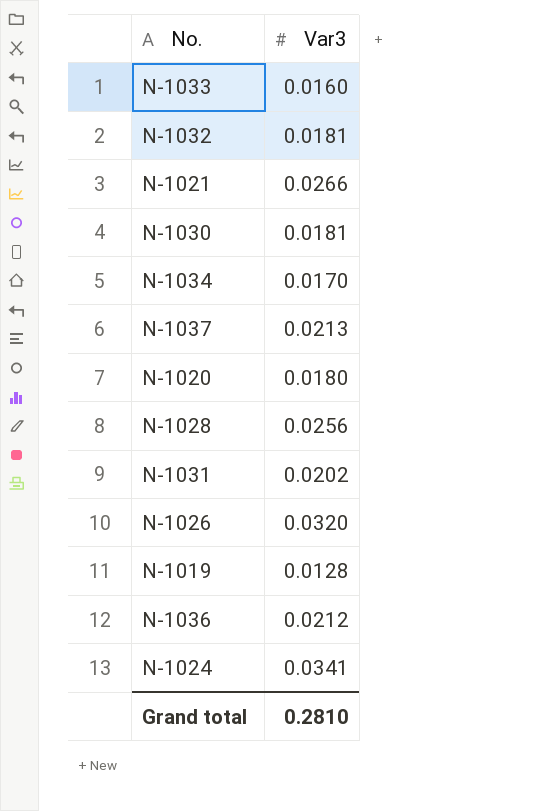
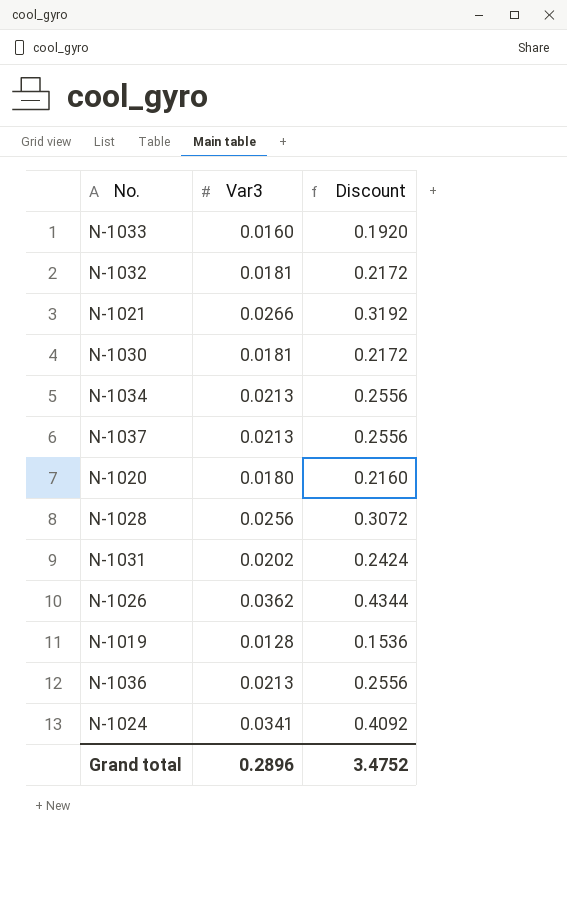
column Discount | formula: none -> [Var3] * 12
N-1034 | Var3: 0.0170 -> 0.0213
N-1026 | Var3: 0.0320 -> 0.0362
N-1036 | Var3: 0.0212 -> 0.0213
Grand total | Var3: 0.2810 -> 0.2896

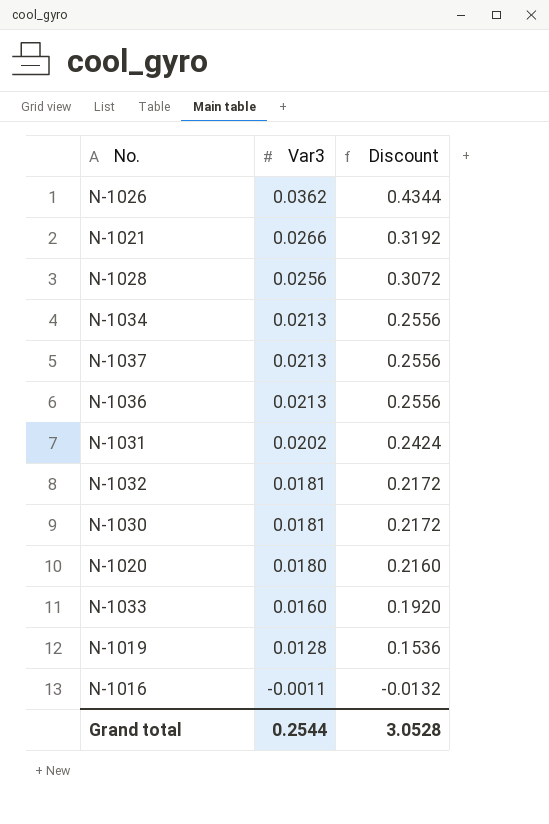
row order: none -> Var3 descending
row N-1024: 0.0341 | 0.4092 -> none
row N-1016: none -> -0.0011 | -0.0132
Grand total | Var3: 0.2896 -> 0.2544
Grand total | Discount: 3.4752 -> 3.0528

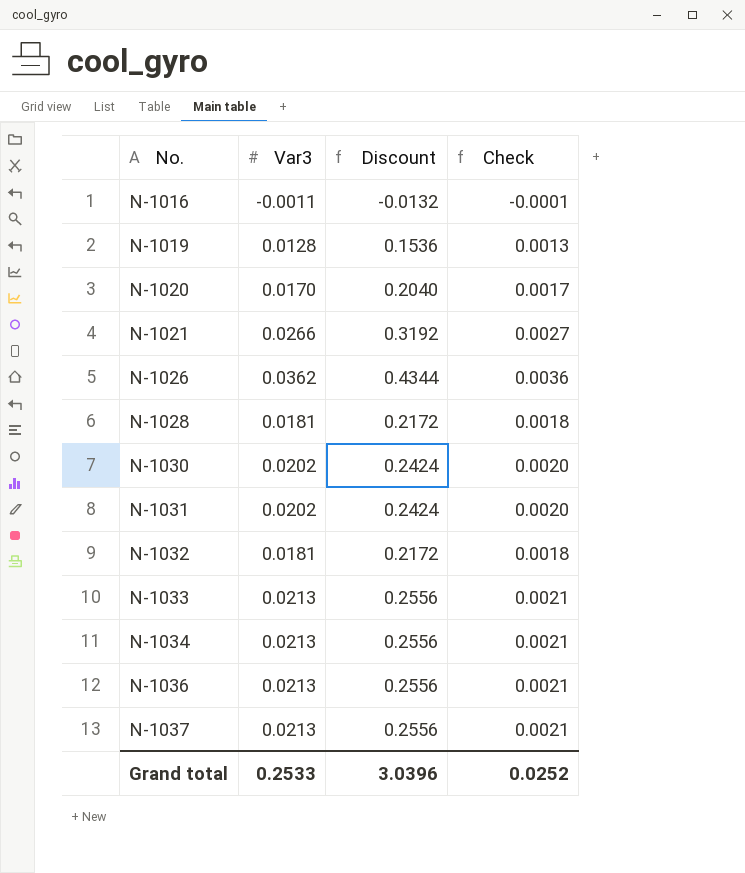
row order: Var3 descending -> No. ascending
column Check | formula: none -> [Var3] * 0.1
N-1020 | Var3: 0.0180 -> 0.0170
N-1020 | Discount: 0.2160 -> 0.2040
N-1028 | Var3: 0.0256 -> 0.0181
N-1028 | Discount: 0.3072 -> 0.2172
N-1030 | Var3: 0.0181 -> 0.0202
N-1030 | Discount: 0.2172 -> 0.2424
N-1033 | Var3: 0.0160 -> 0.0213
N-1033 | Discount: 0.1920 -> 0.2556
Grand total | Var3: 0.2544 -> 0.2533
Grand total | Discount: 3.0528 -> 3.0396

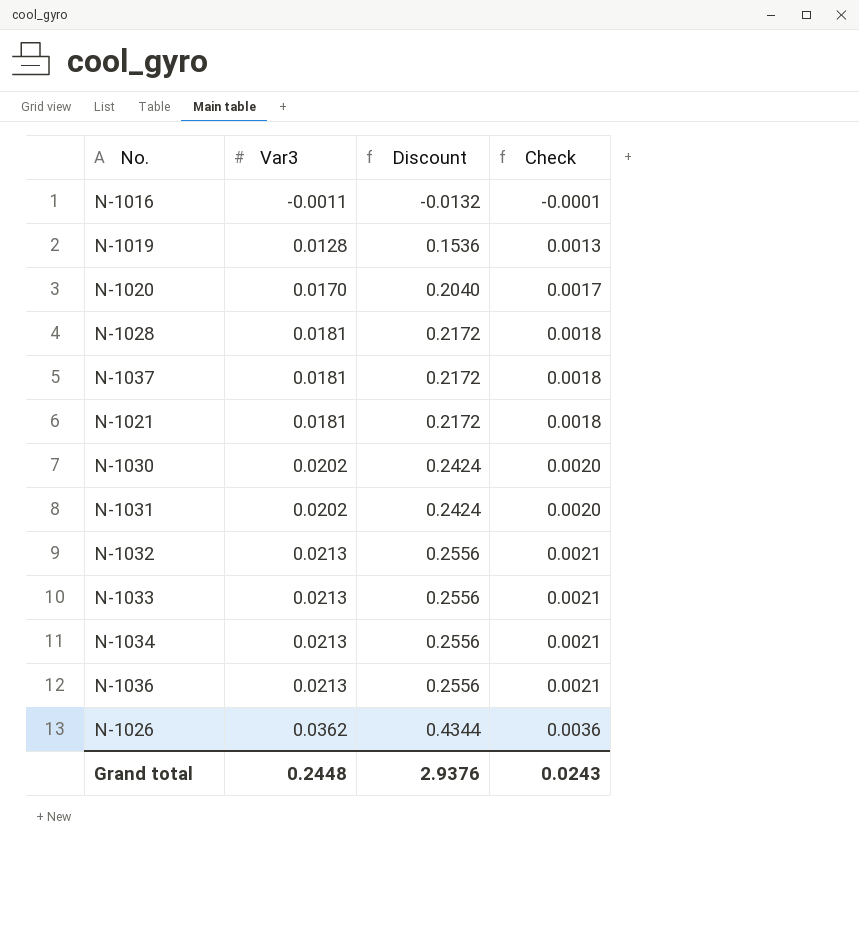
row order: No. ascending -> Var3 ascending
N-1037 | Var3: 0.0213 -> 0.0181
N-1037 | Discount: 0.2556 -> 0.2172
N-1037 | Check: 0.0021 -> 0.0018
N-1021 | Var3: 0.0266 -> 0.0181
N-1021 | Discount: 0.3192 -> 0.2172
N-1021 | Check: 0.0027 -> 0.0018
N-1032 | Var3: 0.0181 -> 0.0213
N-1032 | Discount: 0.2172 -> 0.2556
N-1032 | Check: 0.0018 -> 0.0021
Grand total | Var3: 0.2533 -> 0.2448
Grand total | Discount: 3.0396 -> 2.9376
Grand total | Check: 0.0252 -> 0.0243

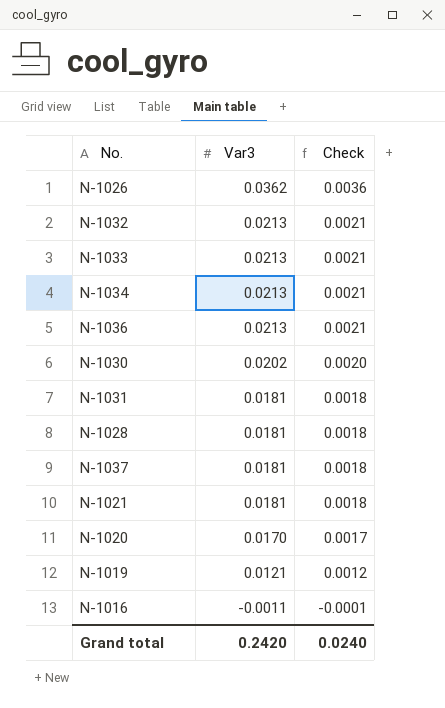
row order: Var3 ascending -> Var3 descending
column Discount | formula: [Var3] * 12 -> none
N-1031 | Var3: 0.0202 -> 0.0181
N-1031 | Check: 0.0020 -> 0.0018
N-1019 | Var3: 0.0128 -> 0.0121
N-1019 | Check: 0.0013 -> 0.0012
Grand total | Var3: 0.2448 -> 0.2420
Grand total | Check: 0.0243 -> 0.0240

